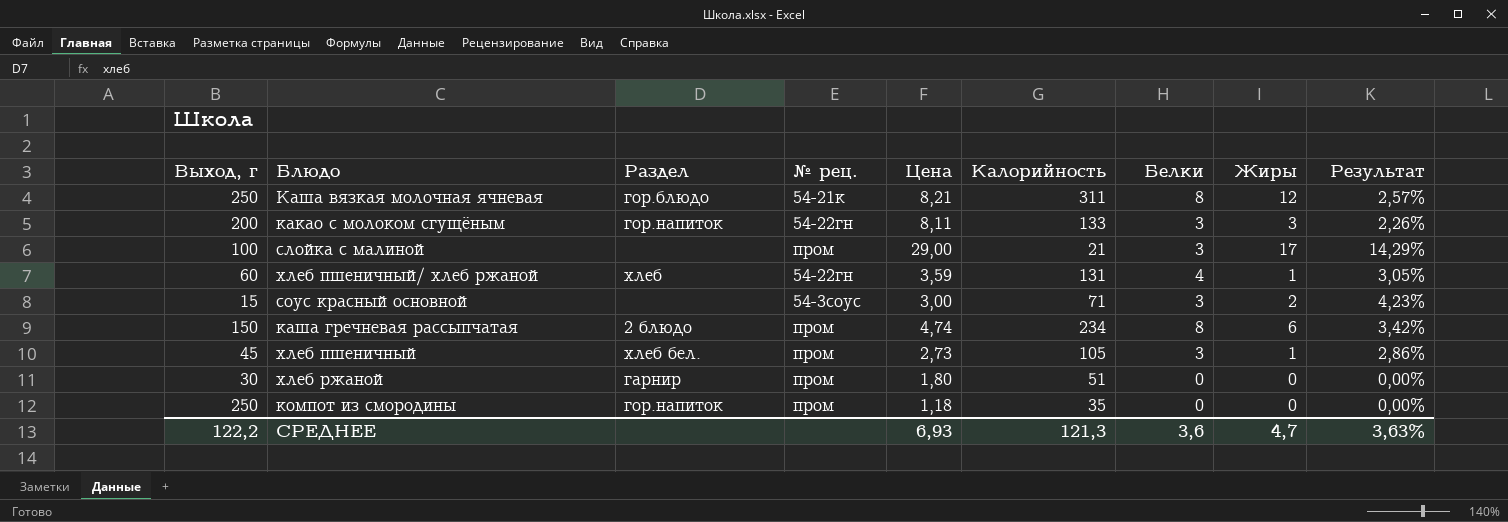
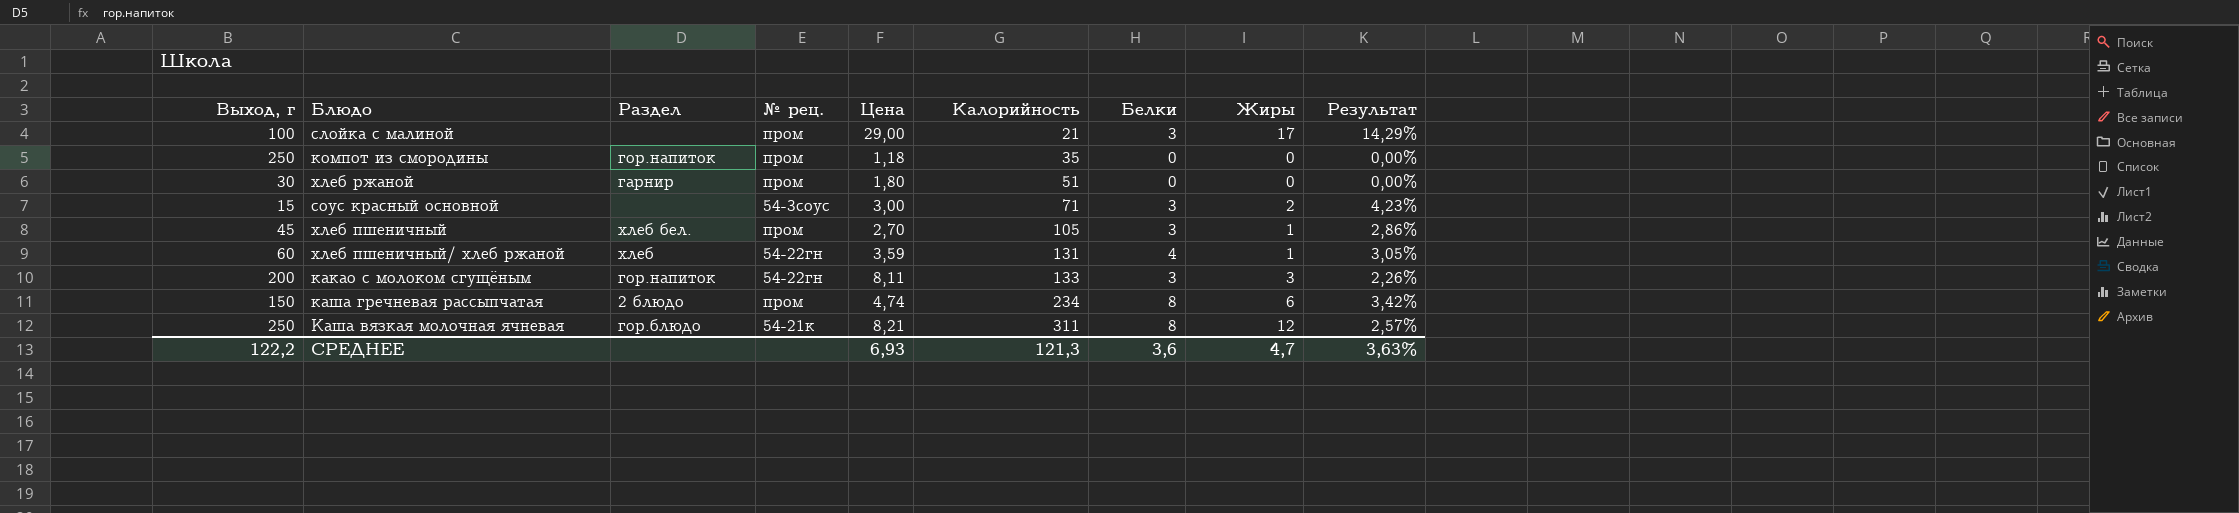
row order: none -> Калорийность ascending
хлеб пшеничный | Цена: 2,73 -> 2,70

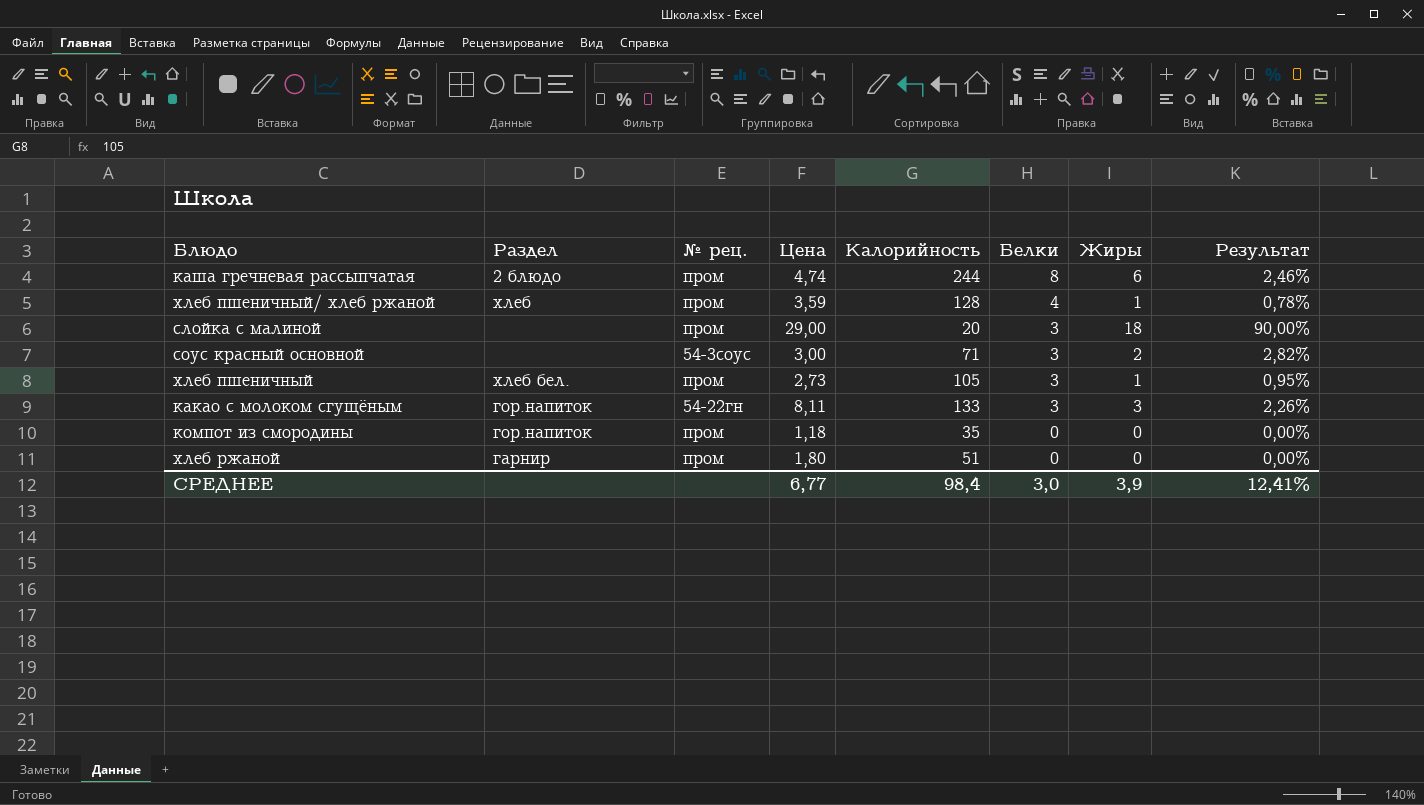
row order: Калорийность ascending -> Белки descending
column Выход, г | position: 1 -> none
column Результат | formula: [Белки] / [Калорийность] -> [Жиры] / [Калорийность]
row Каша вязкая молочная ячневая: 250 | гор.блюдо | 54-21к | 8,21 | 311 | 8 | 12 | 2,57% -> none
каша гречневая рассыпчатая | Калорийность: 234 -> 244
хлеб пшеничный/ хлеб ржаной | № рец.: 54-22гн -> пром
хлеб пшеничный/ хлеб ржаной | Калорийность: 131 -> 128
слойка с малиной | Калорийность: 21 -> 20
слойка с малиной | Жиры: 17 -> 18
хлеб пшеничный | Цена: 2,70 -> 2,73
СРЕДНЕЕ | Цена: 6,93 -> 6,77
СРЕДНЕЕ | Калорийность: 121,3 -> 98,4
СРЕДНЕЕ | Белки: 3,6 -> 3,0
СРЕДНЕЕ | Жиры: 4,7 -> 3,9
СРЕДНЕЕ | Результат: 3,63% -> 12,41%

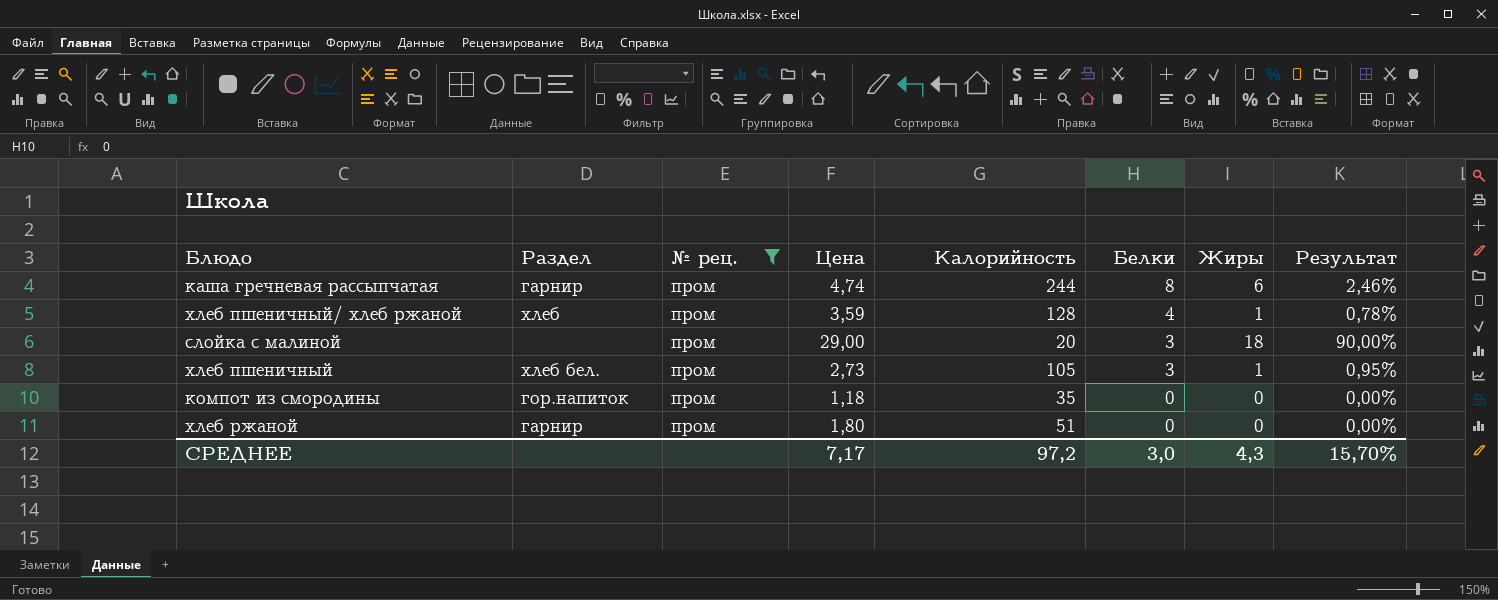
filter: none -> № рец. = пром
каша гречневая рассыпчатая | Раздел: 2 блюдо -> гарнир
СРЕДНЕЕ | Цена: 6,77 -> 7,17
СРЕДНЕЕ | Калорийность: 98,4 -> 97,2
СРЕДНЕЕ | Жиры: 3,9 -> 4,3
СРЕДНЕЕ | Результат: 12,41% -> 15,70%

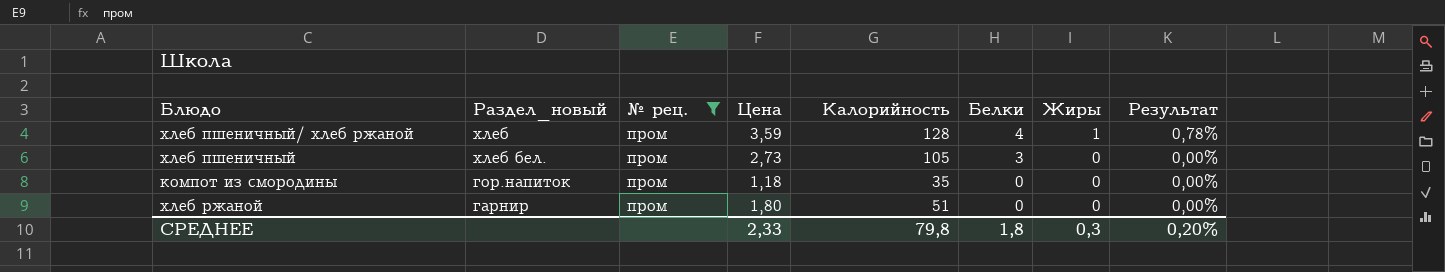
column name: Раздел -> Раздел_новый
row каша гречневая рассыпчатая: гарнир | пром | 4,74 | 244 | 8 | 6 | 2,46% -> none
row слойка с малиной: none | пром | 29,00 | 20 | 3 | 18 | 90,00% -> none
хлеб пшеничный | Жиры: 1 -> 0
хлеб пшеничный | Результат: 0,95% -> 0,00%
СРЕДНЕЕ | Цена: 7,17 -> 2,33
СРЕДНЕЕ | Калорийность: 97,2 -> 79,8
СРЕДНЕЕ | Белки: 3,0 -> 1,8
СРЕДНЕЕ | Жиры: 4,3 -> 0,3
СРЕДНЕЕ | Результат: 15,70% -> 0,20%

